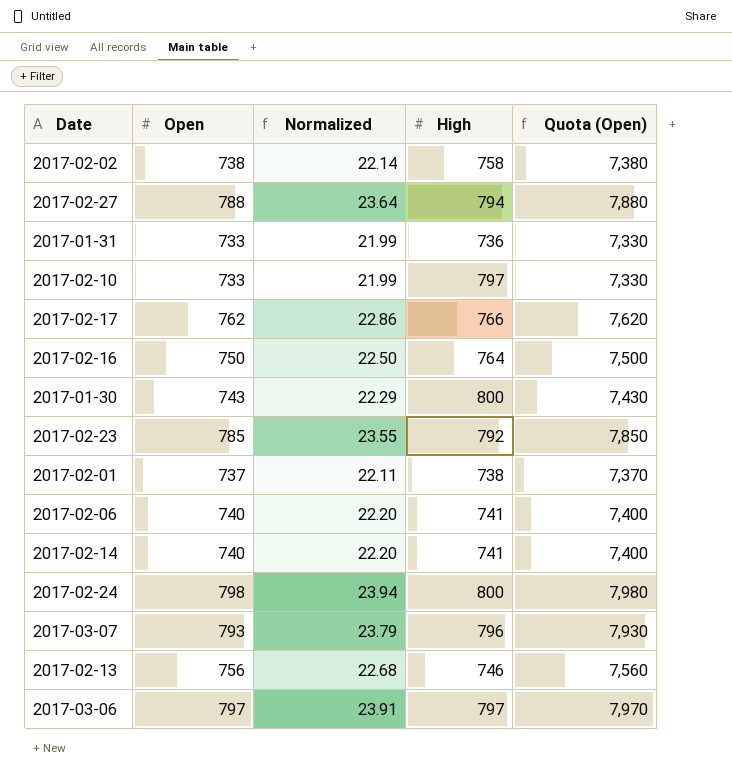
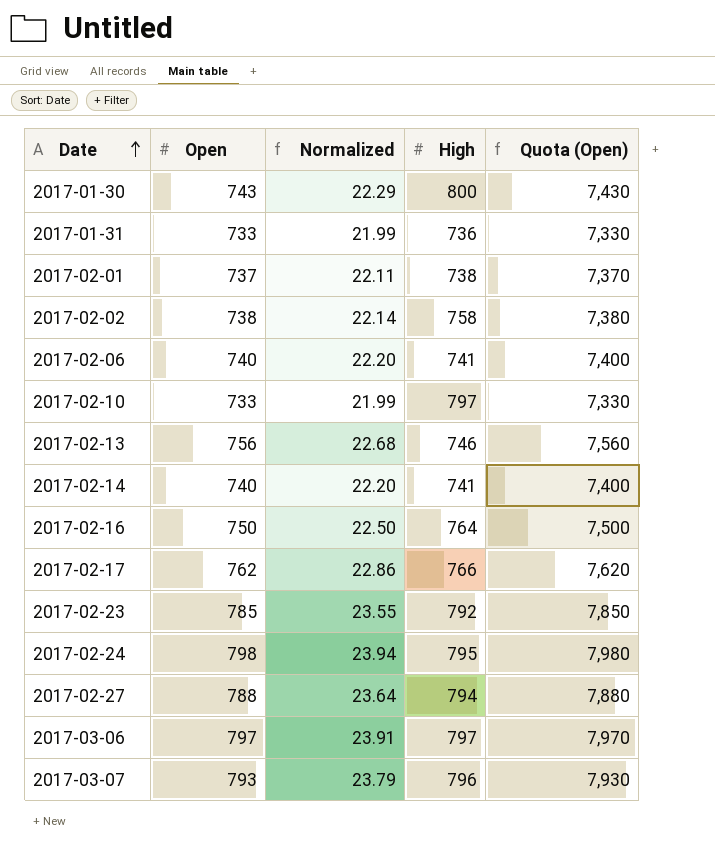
row order: none -> Date ascending
2017-02-24 | High: 800 -> 795

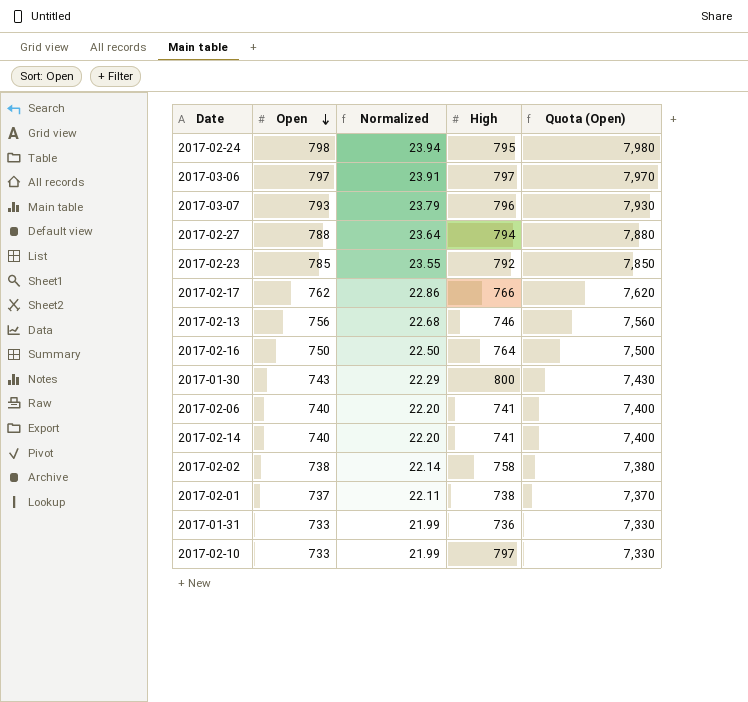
row order: Date ascending -> Open descending

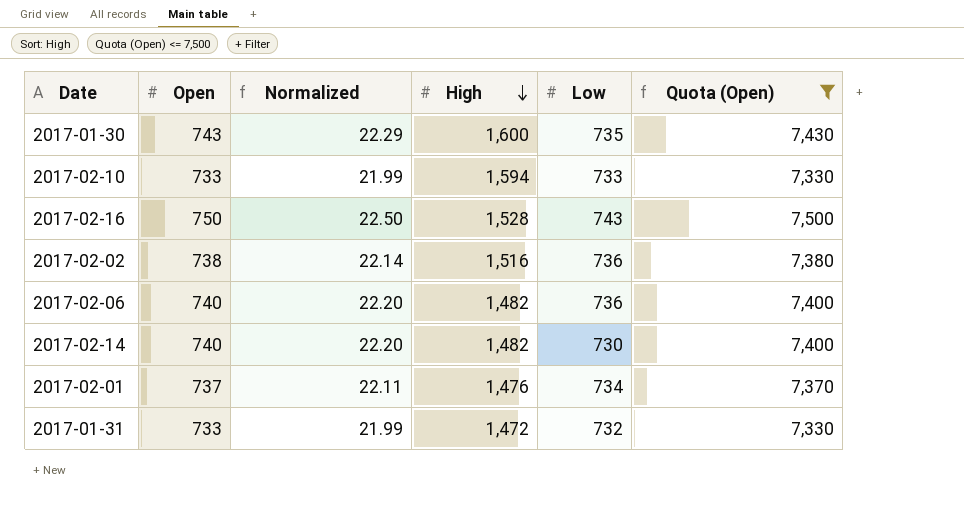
filter: none -> Quota (Open) <= 7,500
row order: Open descending -> High descending
column Low | position: none -> 5
2017-01-30 | High: 800 -> 1,600
2017-02-10 | High: 797 -> 1,594
2017-02-16 | High: 764 -> 1,528
2017-02-02 | High: 758 -> 1,516
2017-02-06 | High: 741 -> 1,482
2017-02-14 | High: 741 -> 1,482
2017-02-01 | High: 738 -> 1,476
2017-01-31 | High: 736 -> 1,472

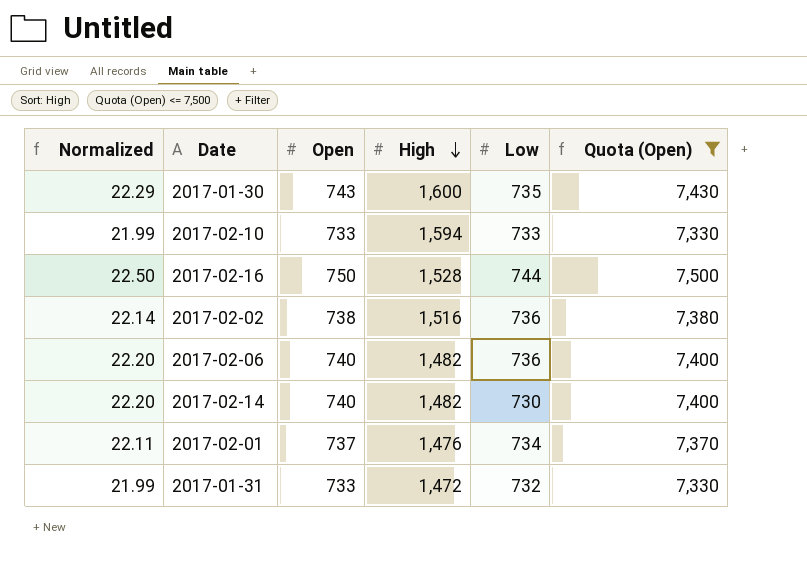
column Normalized | position: 3 -> 1
2017-02-16 | Low: 743 -> 744

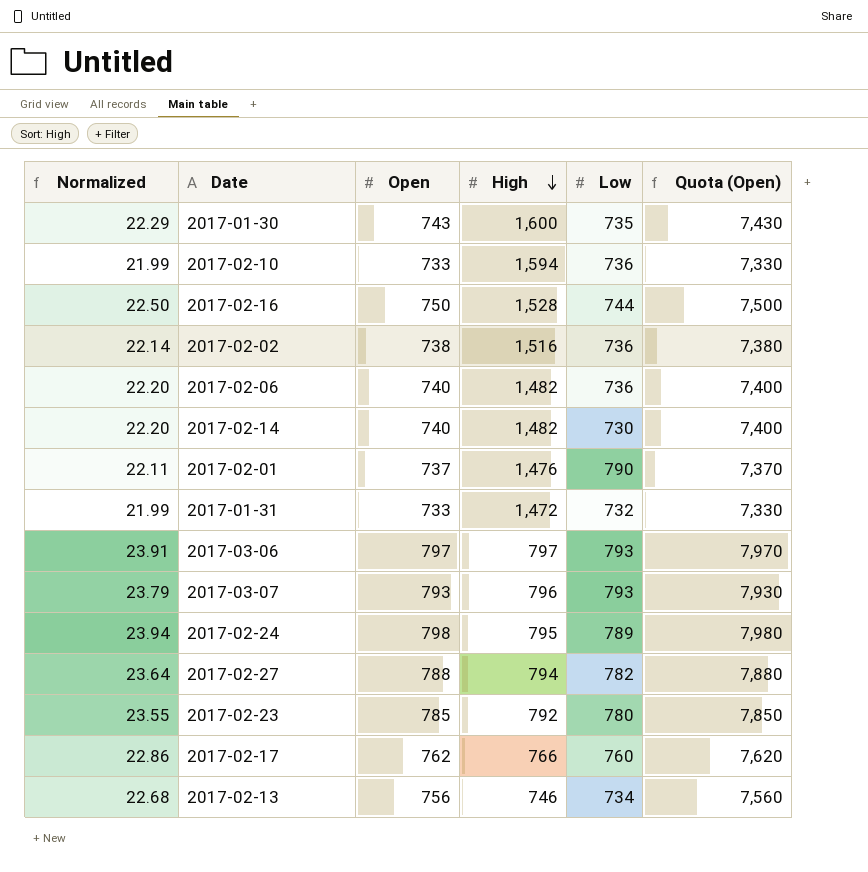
filter: Quota (Open) <= 7,500 -> none
2017-02-10 | Low: 733 -> 736
2017-02-01 | Low: 734 -> 790

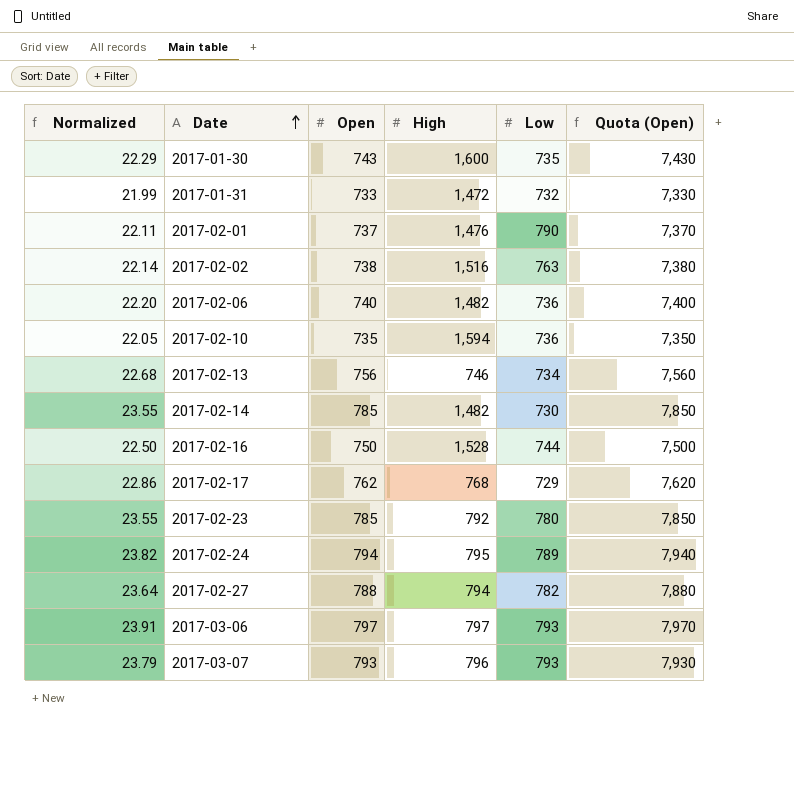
row order: High descending -> Date ascending
2017-02-02 | Low: 736 -> 763
2017-02-10 | Normalized: 21.99 -> 22.05
2017-02-10 | Open: 733 -> 735
2017-02-10 | Quota (Open): 7,330 -> 7,350
2017-02-14 | Normalized: 22.20 -> 23.55
2017-02-14 | Open: 740 -> 785
2017-02-14 | Quota (Open): 7,400 -> 7,850
2017-02-17 | High: 766 -> 768
2017-02-17 | Low: 760 -> 729
2017-02-24 | Normalized: 23.94 -> 23.82
2017-02-24 | Open: 798 -> 794
2017-02-24 | Quota (Open): 7,980 -> 7,940

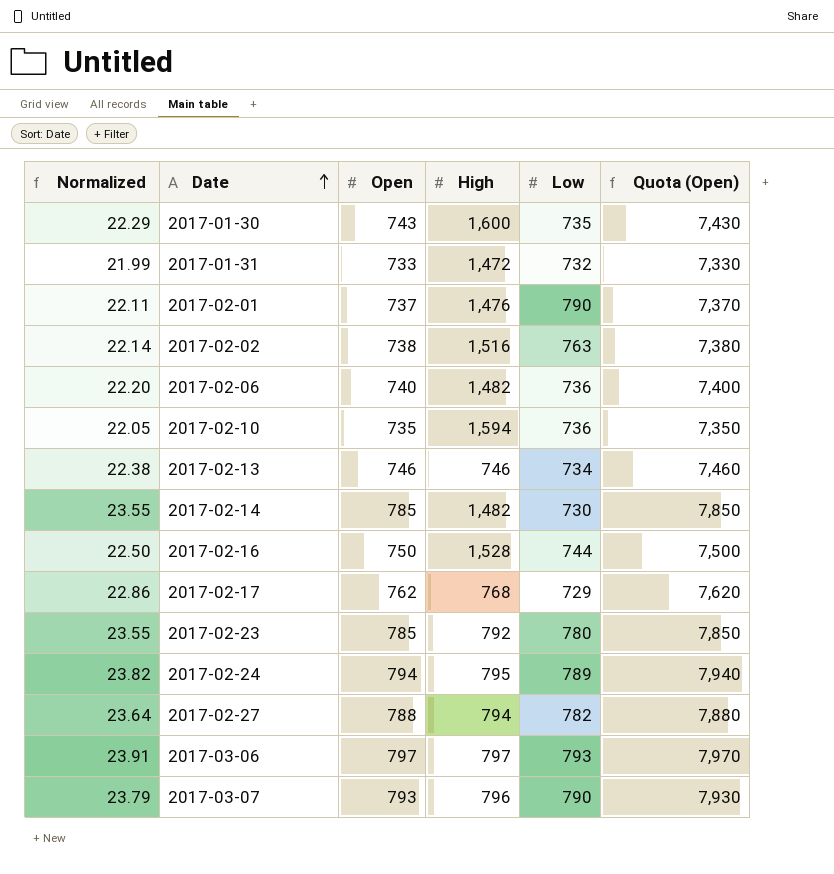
2017-02-13 | Normalized: 22.68 -> 22.38
2017-02-13 | Open: 756 -> 746
2017-02-13 | Quota (Open): 7,560 -> 7,460
2017-03-07 | Low: 793 -> 790

